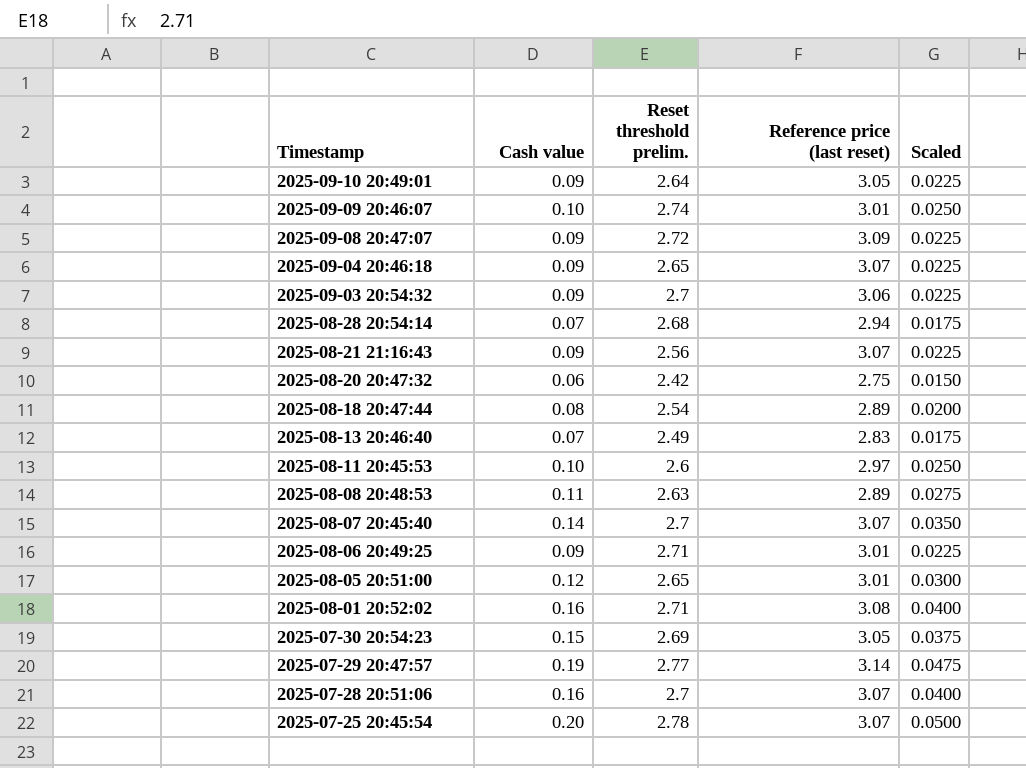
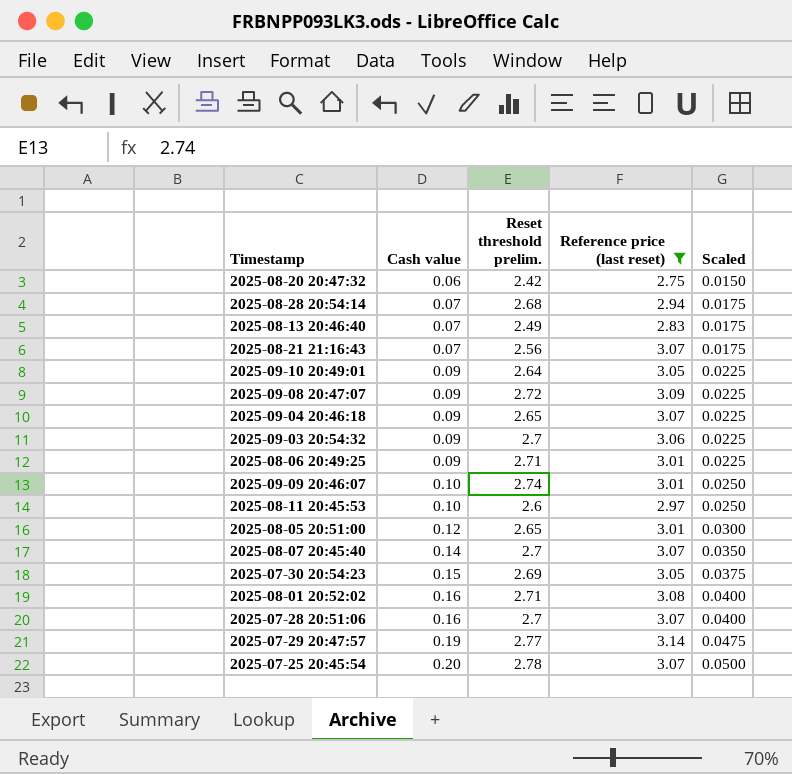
filter: none -> Reference price (last reset) != 2.89
row order: Timestamp descending -> Cash value ascending
2025-08-21 21:16:43 | Cash value: 0.09 -> 0.07
2025-08-21 21:16:43 | Scaled: 0.0225 -> 0.0175

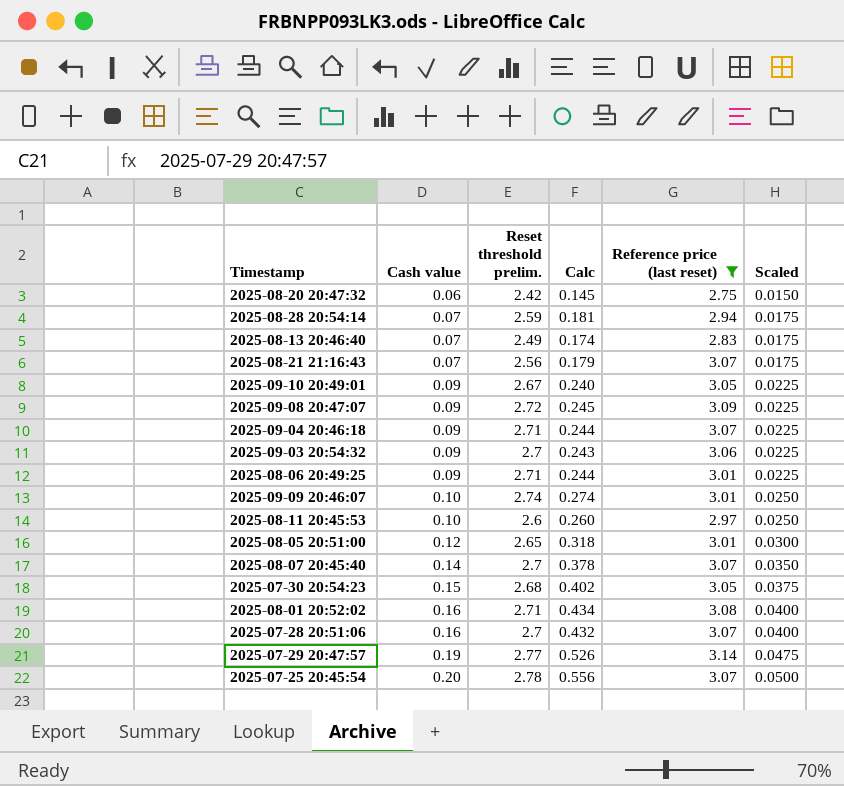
column Calc | formula: none -> [Cash value] * [Reset threshold prelim.]
2025-08-28 20:54:14 | Reset threshold prelim.: 2.68 -> 2.59
2025-09-10 20:49:01 | Reset threshold prelim.: 2.64 -> 2.67
2025-09-04 20:46:18 | Reset threshold prelim.: 2.65 -> 2.71
2025-07-30 20:54:23 | Reset threshold prelim.: 2.69 -> 2.68

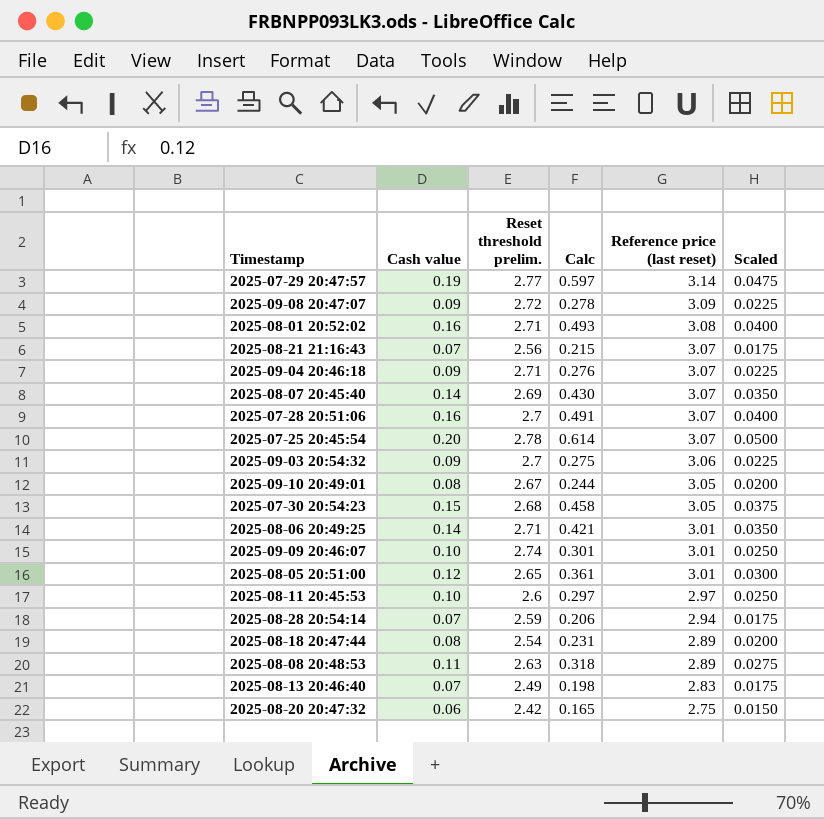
filter: Reference price (last reset) != 2.89 -> none
row order: Cash value ascending -> Reference price (last reset) descending
column Calc | formula: [Cash value] * [Reset threshold prelim.] -> [Cash value] * [Reference price (last reset)]
2025-08-07 20:45:40 | Reset threshold prelim.: 2.7 -> 2.69
2025-09-10 20:49:01 | Cash value: 0.09 -> 0.08
2025-09-10 20:49:01 | Scaled: 0.0225 -> 0.0200
2025-08-06 20:49:25 | Cash value: 0.09 -> 0.14
2025-08-06 20:49:25 | Scaled: 0.0225 -> 0.0350

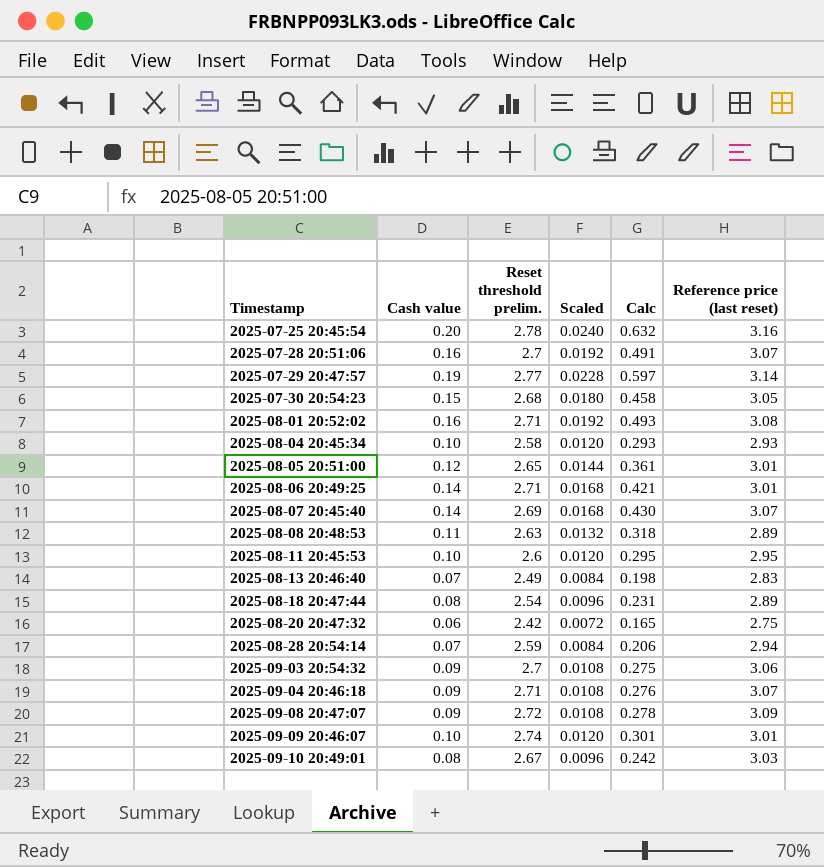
row order: Reference price (last reset) descending -> Timestamp ascending
column Scaled | formula: [Cash value] * 0.25 -> [Cash value] * 0.12
column Scaled | position: 6 -> 4
row 2025-08-21 21:16:43: 0.07 | 2.56 | 0.215 | 3.07 | 0.0175 -> none
2025-07-25 20:45:54 | Calc: 0.614 -> 0.632
2025-07-25 20:45:54 | Reference price (last reset): 3.07 -> 3.16
row 2025-08-04 20:45:34: none -> 0.10 | 2.58 | 0.0120 | 0.293 | 2.93
2025-08-11 20:45:53 | Calc: 0.297 -> 0.295
2025-08-11 20:45:53 | Reference price (last reset): 2.97 -> 2.95
2025-09-10 20:49:01 | Calc: 0.244 -> 0.242
2025-09-10 20:49:01 | Reference price (last reset): 3.05 -> 3.03

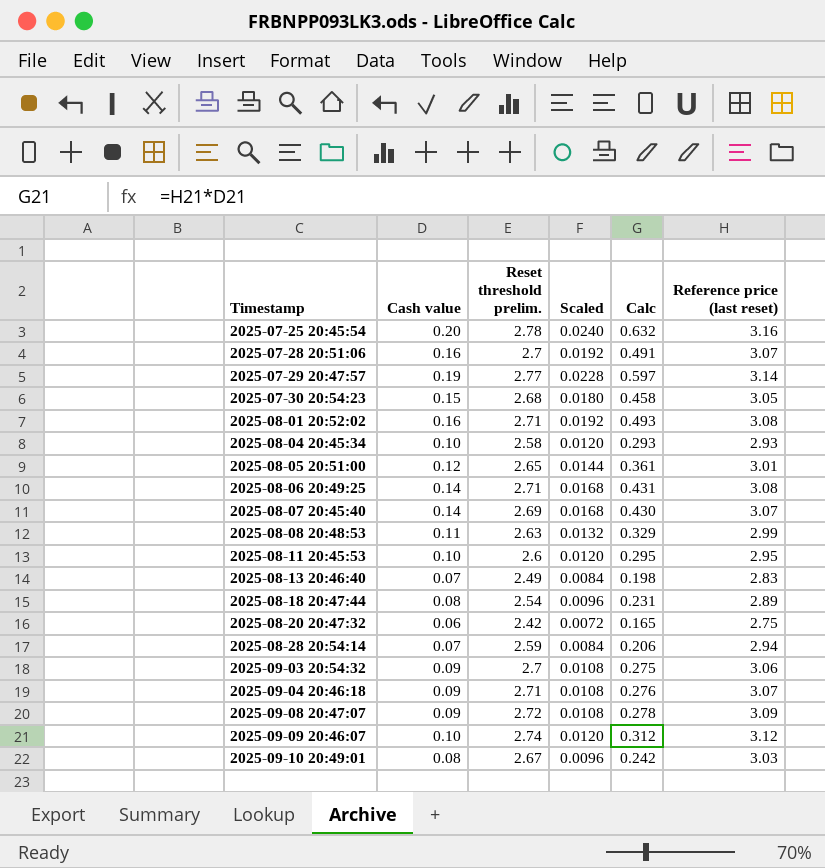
2025-08-06 20:49:25 | Calc: 0.421 -> 0.431
2025-08-06 20:49:25 | Reference price (last reset): 3.01 -> 3.08
2025-08-08 20:48:53 | Calc: 0.318 -> 0.329
2025-08-08 20:48:53 | Reference price (last reset): 2.89 -> 2.99
2025-09-09 20:46:07 | Calc: 0.301 -> 0.312
2025-09-09 20:46:07 | Reference price (last reset): 3.01 -> 3.12

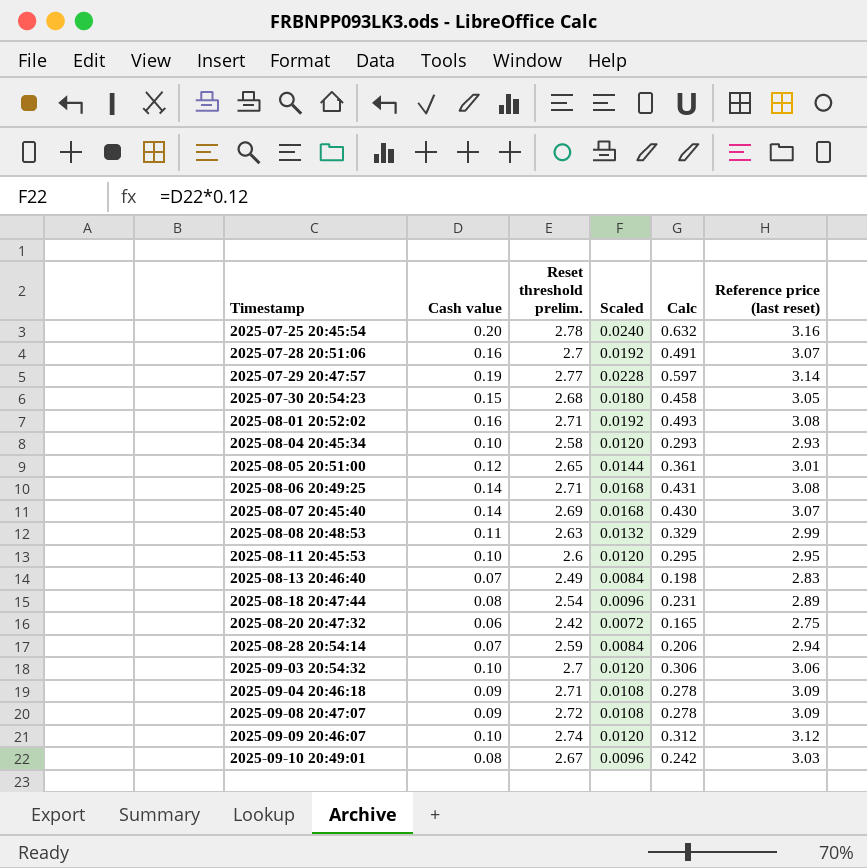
2025-09-03 20:54:32 | Cash value: 0.09 -> 0.10
2025-09-03 20:54:32 | Scaled: 0.0108 -> 0.0120
2025-09-03 20:54:32 | Calc: 0.275 -> 0.306
2025-09-04 20:46:18 | Calc: 0.276 -> 0.278
2025-09-04 20:46:18 | Reference price (last reset): 3.07 -> 3.09

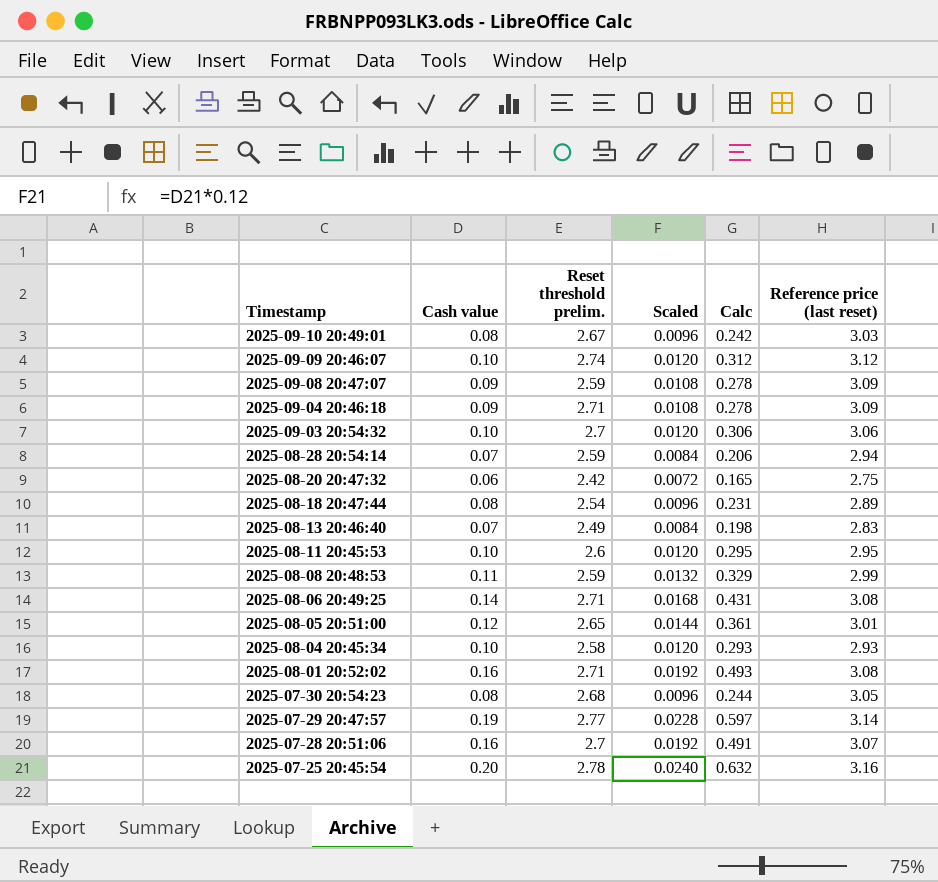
row order: Timestamp ascending -> Timestamp descending
row 2025-08-07 20:45:40: 0.14 | 2.69 | 0.0168 | 0.430 | 3.07 -> none
2025-09-08 20:47:07 | Reset threshold prelim.: 2.72 -> 2.59
2025-08-08 20:48:53 | Reset threshold prelim.: 2.63 -> 2.59
2025-07-30 20:54:23 | Cash value: 0.15 -> 0.08
2025-07-30 20:54:23 | Scaled: 0.0180 -> 0.0096
2025-07-30 20:54:23 | Calc: 0.458 -> 0.244

